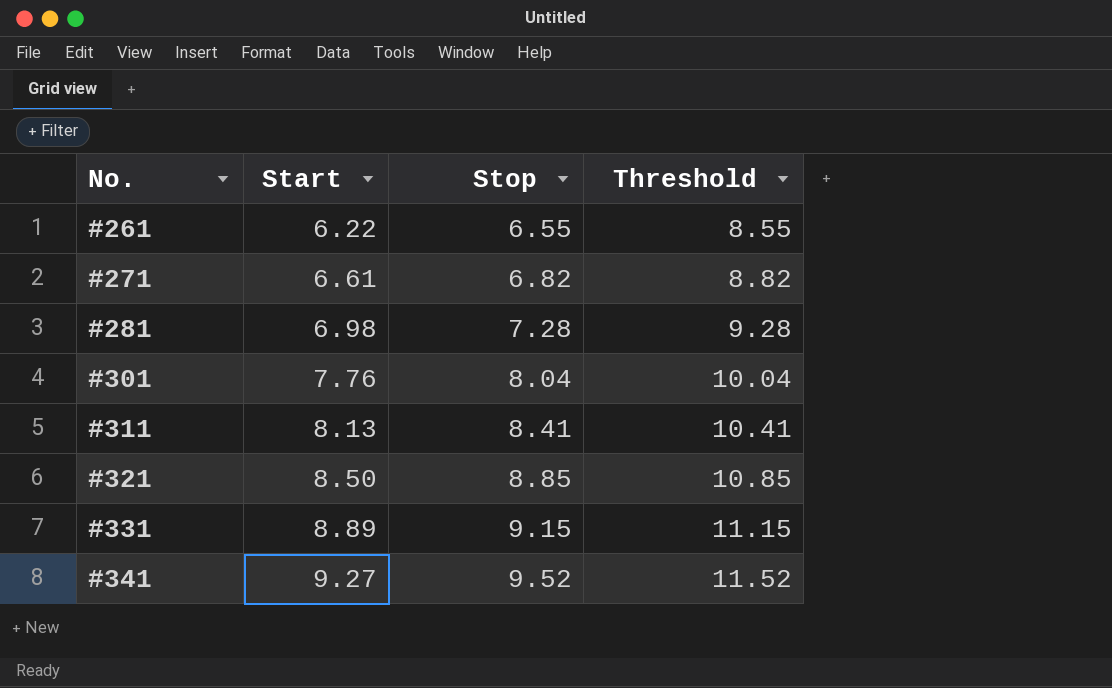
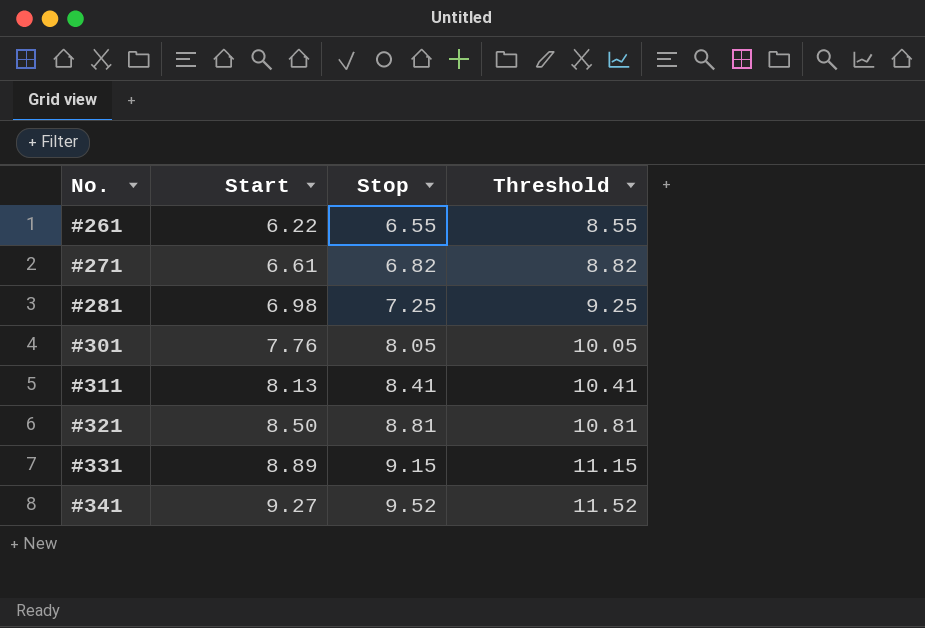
#281 | Stop: 7.28 -> 7.25
#281 | Threshold: 9.28 -> 9.25
#301 | Stop: 8.04 -> 8.05
#301 | Threshold: 10.04 -> 10.05
#321 | Stop: 8.85 -> 8.81
#321 | Threshold: 10.85 -> 10.81

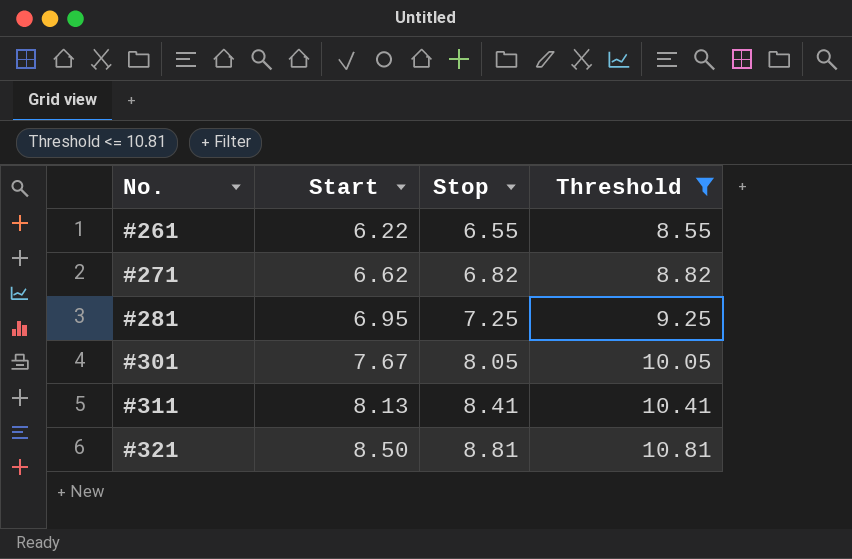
filter: none -> Threshold <= 10.81
#271 | Start: 6.61 -> 6.62
#281 | Start: 6.98 -> 6.95
#301 | Start: 7.76 -> 7.67

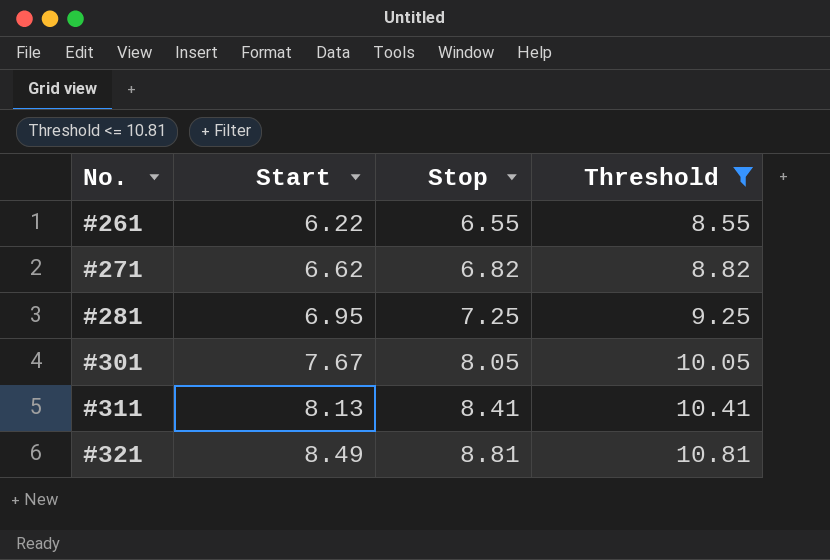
#321 | Start: 8.50 -> 8.49

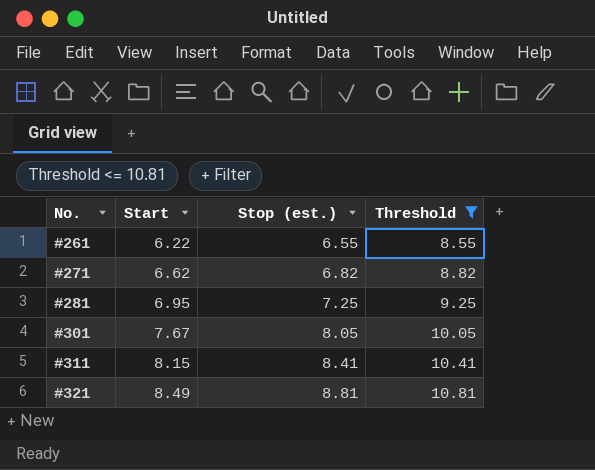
column name: Stop -> Stop (est.)
#311 | Start: 8.13 -> 8.15

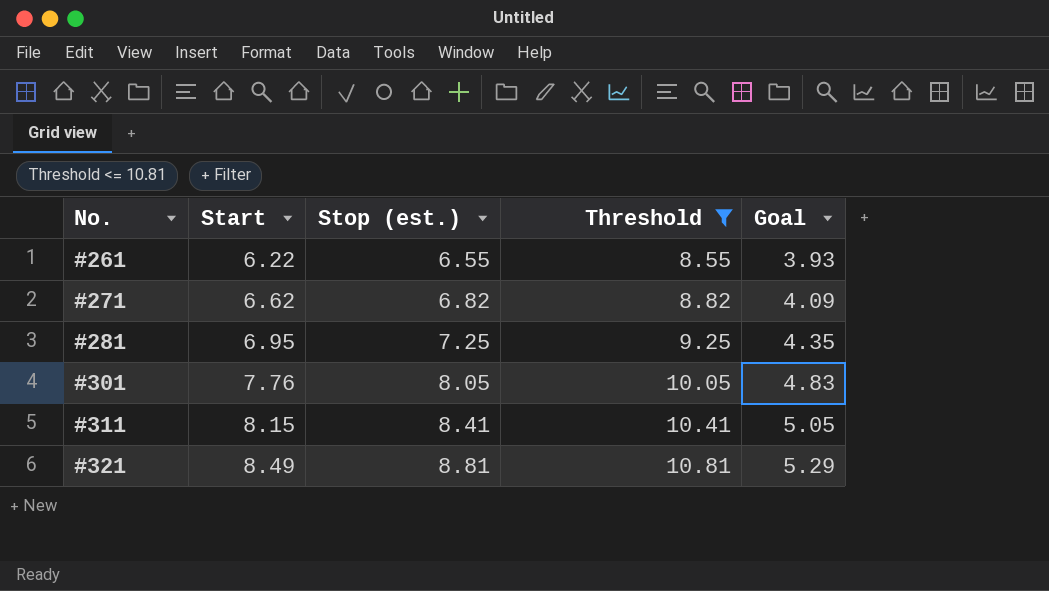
column Goal | formula: none -> [Stop (est.)] * 0.6
#301 | Start: 7.67 -> 7.76

